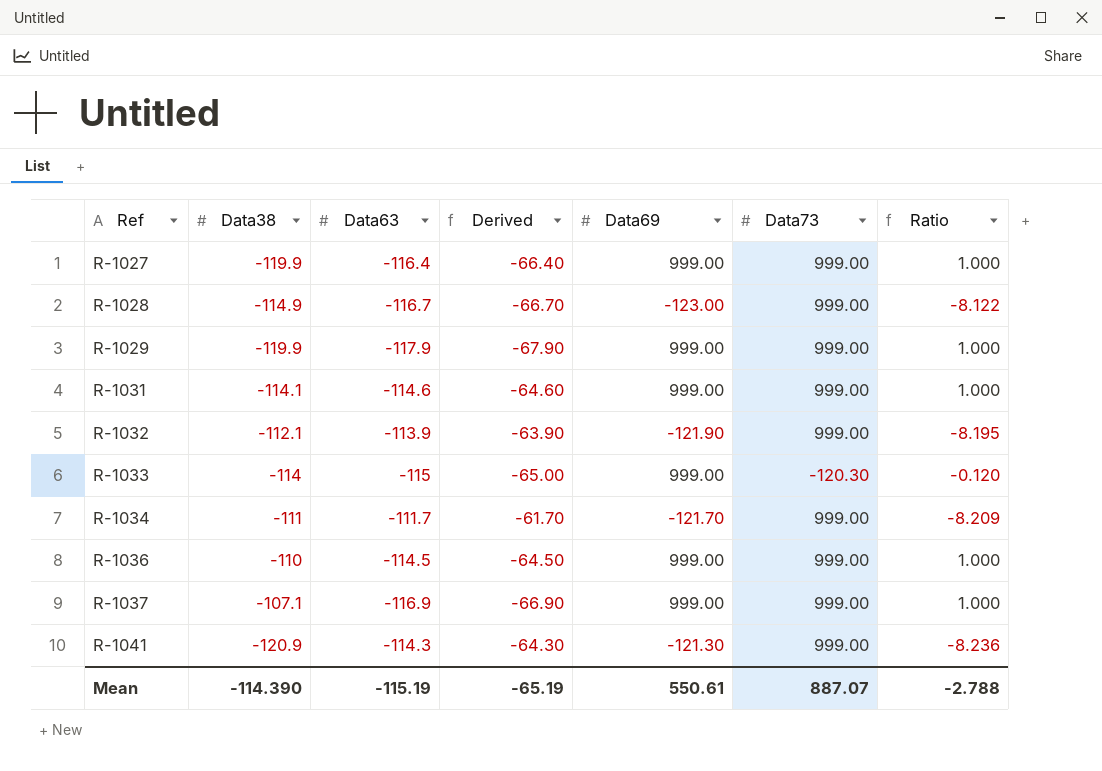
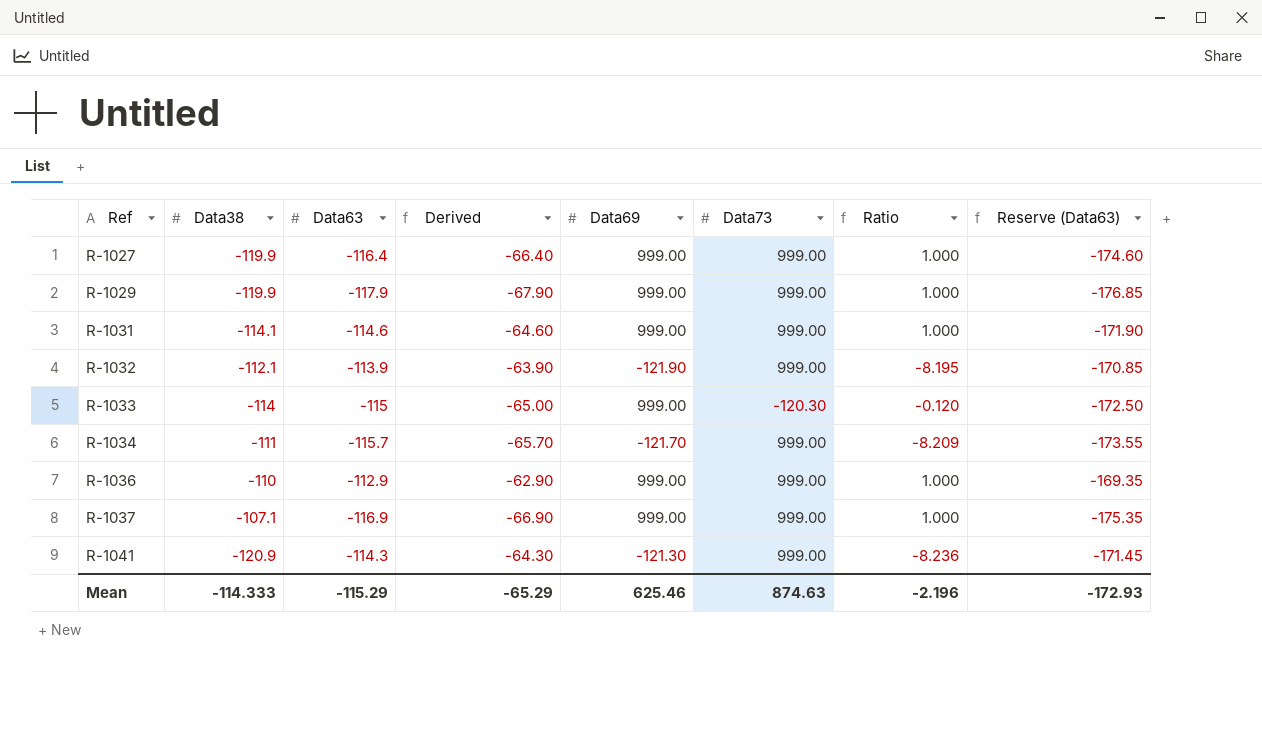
column Reserve (Data63) | formula: none -> [Data63] * 1.5
row R-1028: -114.9 | -116.7 | -66.70 | -123.00 | 999.00 | -8.122 -> none
R-1034 | Data63: -111.7 -> -115.7
R-1034 | Derived: -61.70 -> -65.70
R-1036 | Data63: -114.5 -> -112.9
R-1036 | Derived: -64.50 -> -62.90
Mean | Data38: -114.390 -> -114.333
Mean | Data63: -115.19 -> -115.29
Mean | Derived: -65.19 -> -65.29
Mean | Data69: 550.61 -> 625.46
Mean | Data73: 887.07 -> 874.63
Mean | Ratio: -2.788 -> -2.196

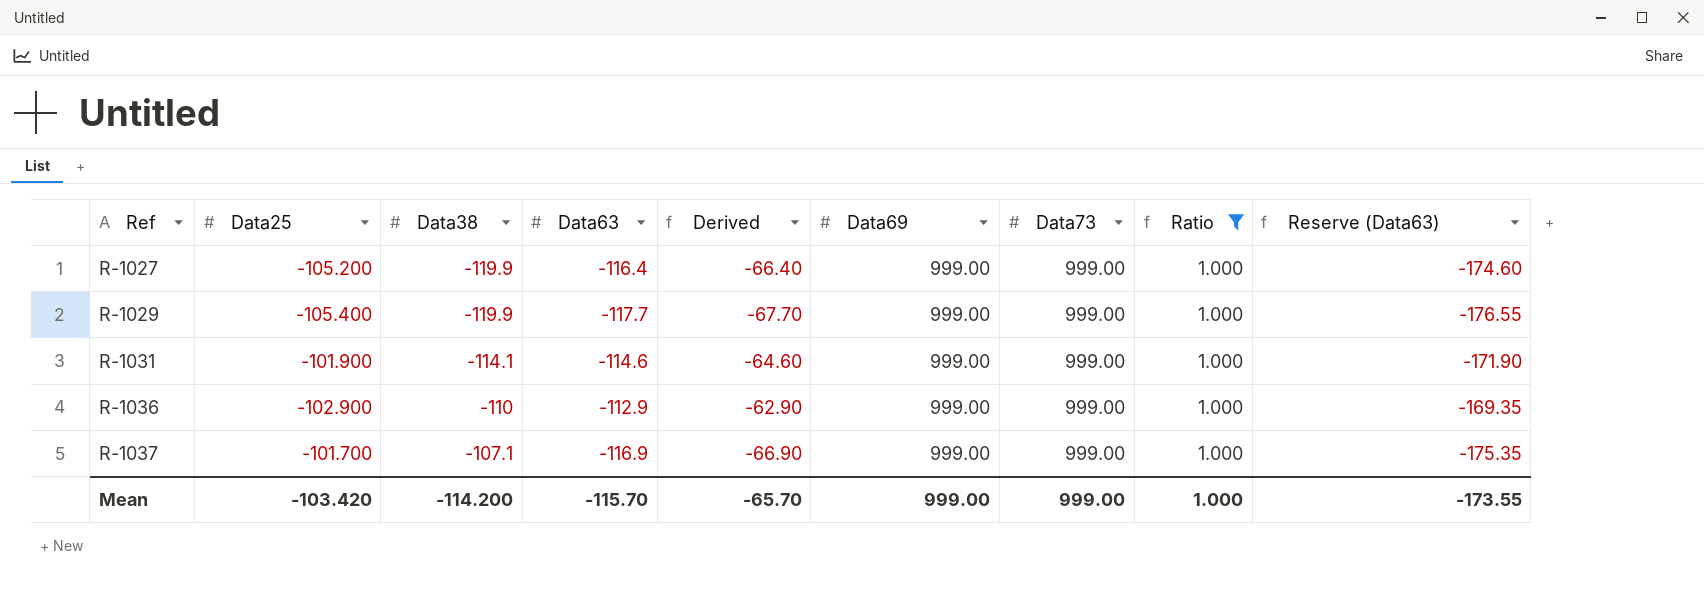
filter: none -> Ratio = 1.000
column Data25 | position: none -> 2
R-1029 | Data63: -117.9 -> -117.7
R-1029 | Derived: -67.90 -> -67.70
R-1029 | Reserve (Data63): -176.85 -> -176.55
Mean | Data38: -114.333 -> -114.200
Mean | Data63: -115.29 -> -115.70
Mean | Derived: -65.29 -> -65.70
Mean | Data69: 625.46 -> 999.00
Mean | Data73: 874.63 -> 999.00
Mean | Ratio: -2.196 -> 1.000
Mean | Reserve (Data63): -172.93 -> -173.55

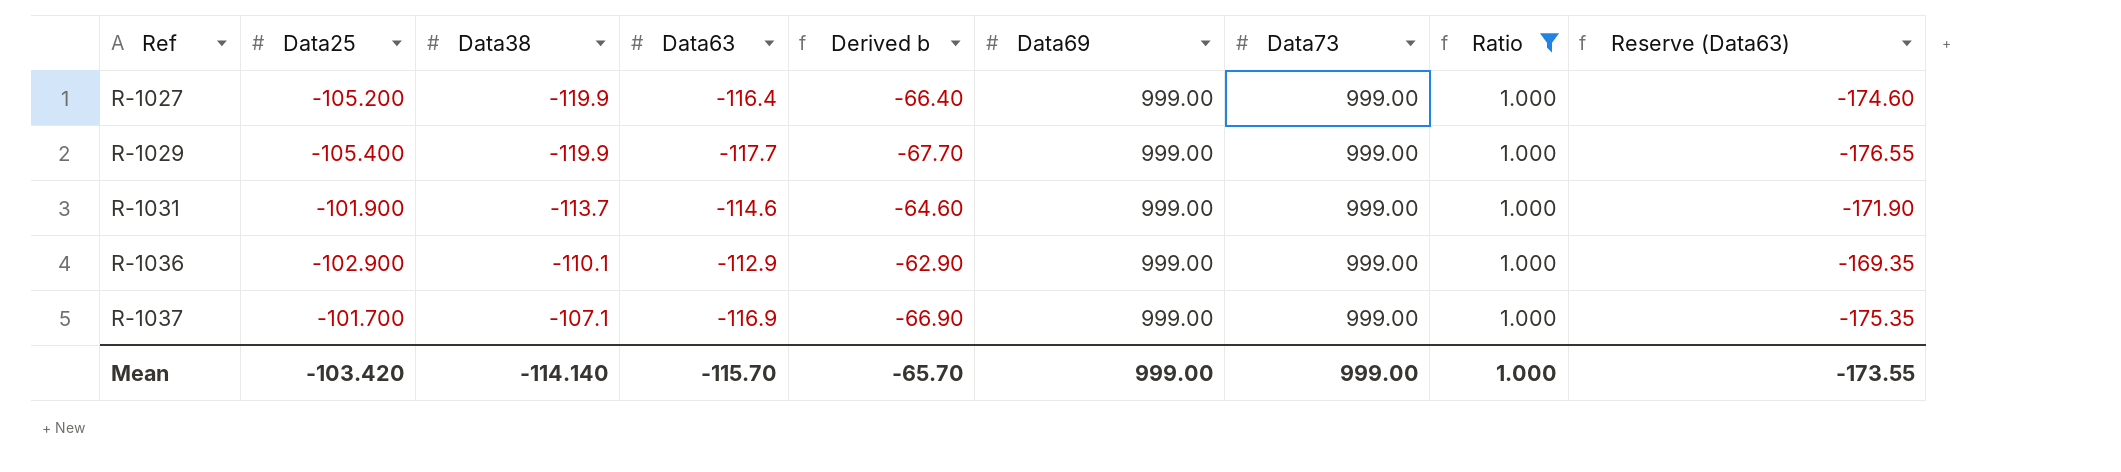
column name: Derived -> Derived b
R-1031 | Data38: -114.1 -> -113.7
R-1036 | Data38: -110 -> -110.1
Mean | Data38: -114.200 -> -114.140

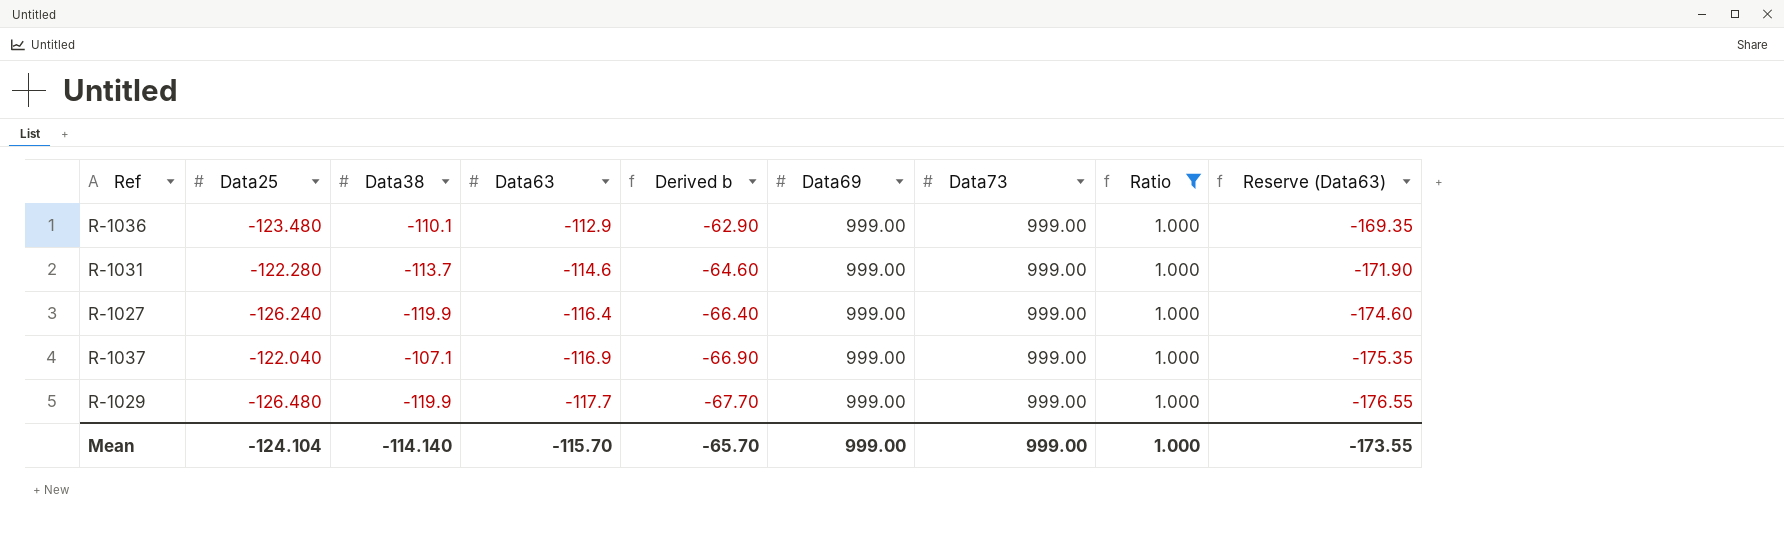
row order: Ref ascending -> Data63 descending
R-1036 | Data25: -102.900 -> -123.480
R-1031 | Data25: -101.900 -> -122.280
R-1027 | Data25: -105.200 -> -126.240
R-1037 | Data25: -101.700 -> -122.040
R-1029 | Data25: -105.400 -> -126.480
Mean | Data25: -103.420 -> -124.104

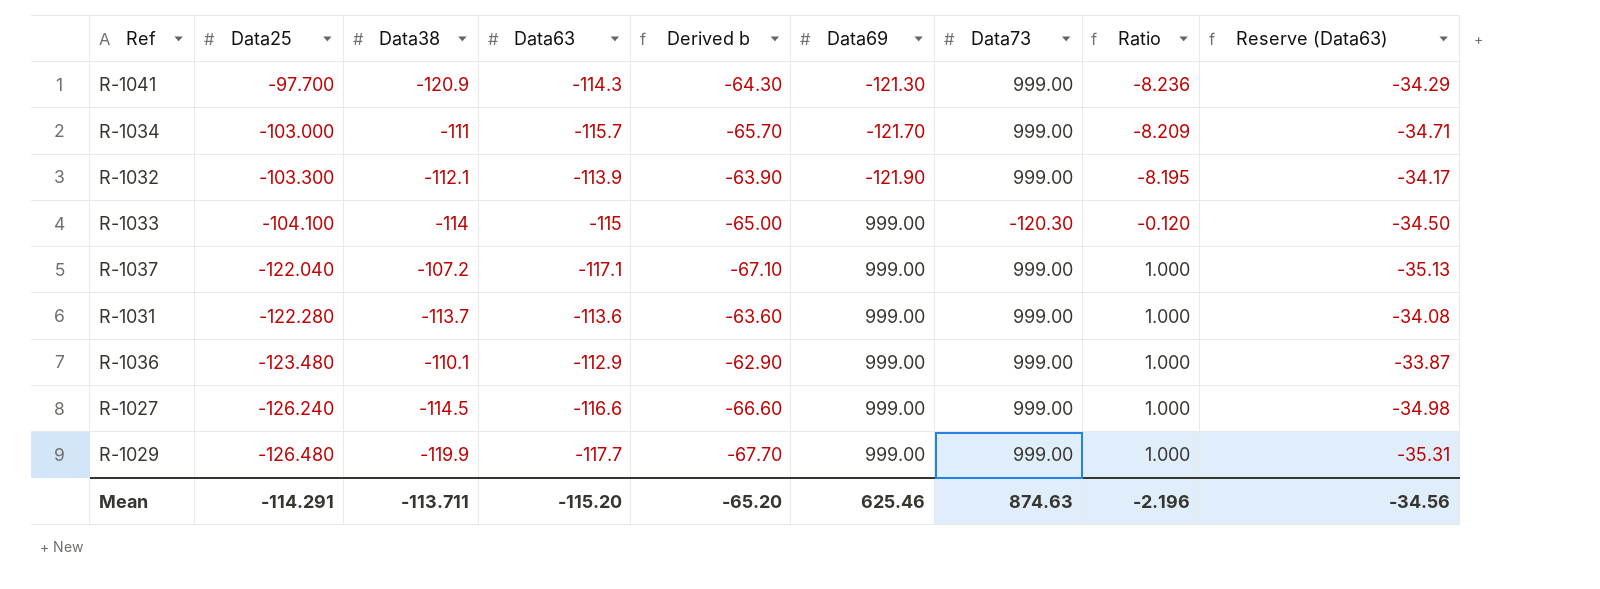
filter: Ratio = 1.000 -> none
row order: Data63 descending -> Data25 descending
column Reserve (Data63) | formula: [Data63] * 1.5 -> [Data63] * 0.3
R-1037 | Data38: -107.1 -> -107.2
R-1037 | Data63: -116.9 -> -117.1
R-1037 | Derived b: -66.90 -> -67.10
R-1031 | Data63: -114.6 -> -113.6
R-1031 | Derived b: -64.60 -> -63.60
R-1027 | Data38: -119.9 -> -114.5
R-1027 | Data63: -116.4 -> -116.6
R-1027 | Derived b: -66.40 -> -66.60
Mean | Data25: -124.104 -> -114.291
Mean | Data38: -114.140 -> -113.711
Mean | Data63: -115.70 -> -115.20
Mean | Derived b: -65.70 -> -65.20
Mean | Data69: 999.00 -> 625.46
Mean | Data73: 999.00 -> 874.63
Mean | Ratio: 1.000 -> -2.196
Mean | Reserve (Data63): -173.55 -> -34.56

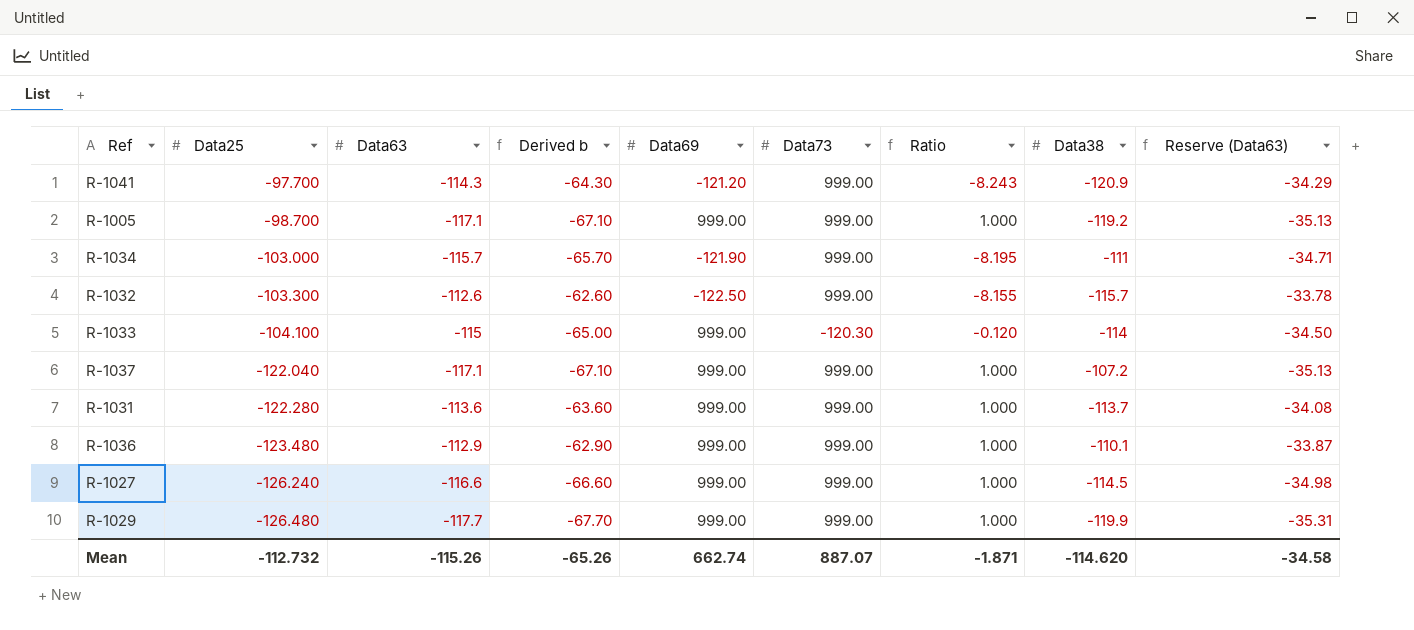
column Data38 | position: 3 -> 8
R-1041 | Data69: -121.30 -> -121.20
R-1041 | Ratio: -8.236 -> -8.243
row R-1005: none -> -98.700 | -117.1 | -67.10 | 999.00 | 999.00 | 1.000 | -119.2 | -35.13
R-1034 | Data69: -121.70 -> -121.90
R-1034 | Ratio: -8.209 -> -8.195
R-1032 | Data63: -113.9 -> -112.6
R-1032 | Derived b: -63.90 -> -62.60
R-1032 | Data69: -121.90 -> -122.50
R-1032 | Ratio: -8.195 -> -8.155
R-1032 | Data38: -112.1 -> -115.7
R-1032 | Reserve (Data63): -34.17 -> -33.78
Mean | Data25: -114.291 -> -112.732
Mean | Data63: -115.20 -> -115.26
Mean | Derived b: -65.20 -> -65.26
Mean | Data69: 625.46 -> 662.74
Mean | Data73: 874.63 -> 887.07
Mean | Ratio: -2.196 -> -1.871
Mean | Data38: -113.711 -> -114.620
Mean | Reserve (Data63): -34.56 -> -34.58

